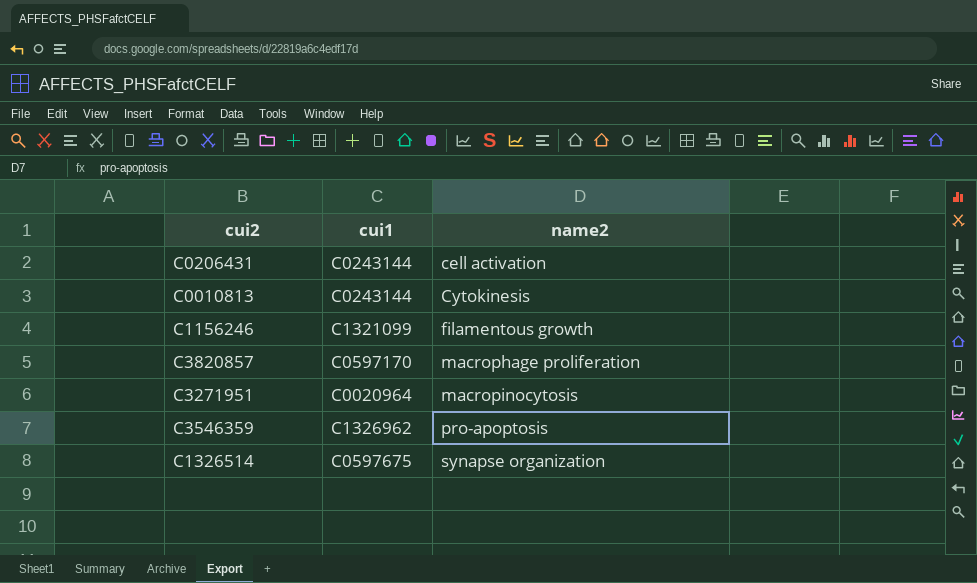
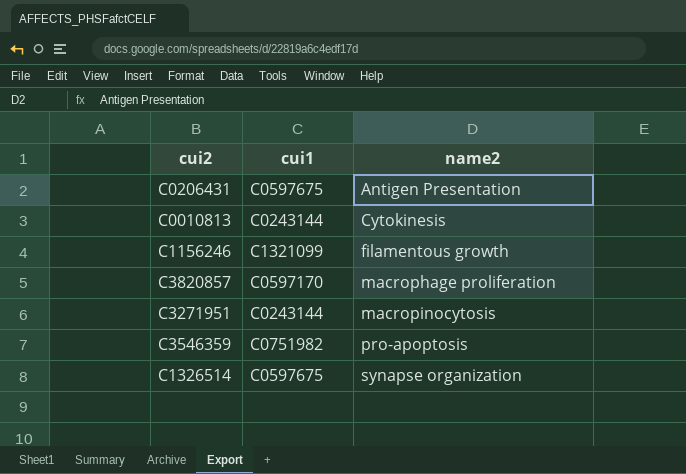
C0206431 | cui1: C0243144 -> C0597675
C0206431 | name2: cell activation -> Antigen Presentation
C3271951 | cui1: C0020964 -> C0243144
C3546359 | cui1: C1326962 -> C0751982

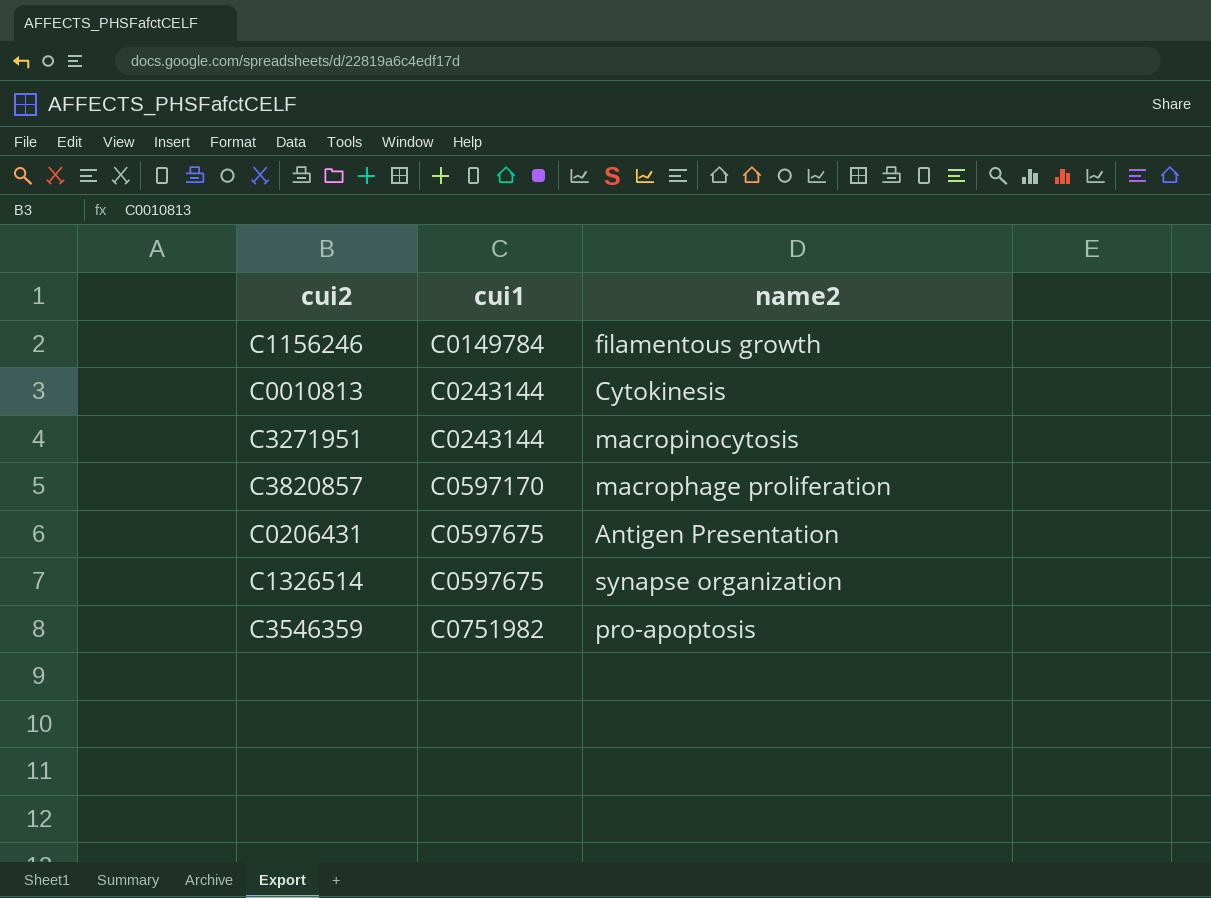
row order: name2 ascending -> cui1 ascending
C1156246 | cui1: C1321099 -> C0149784

